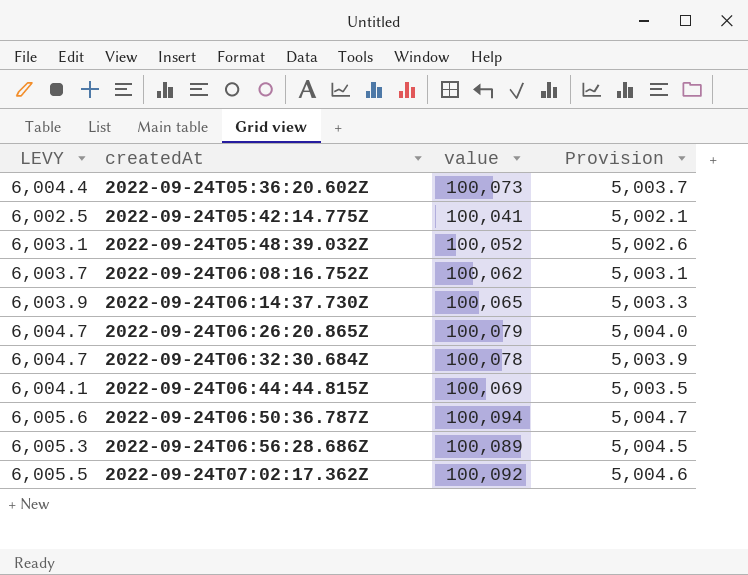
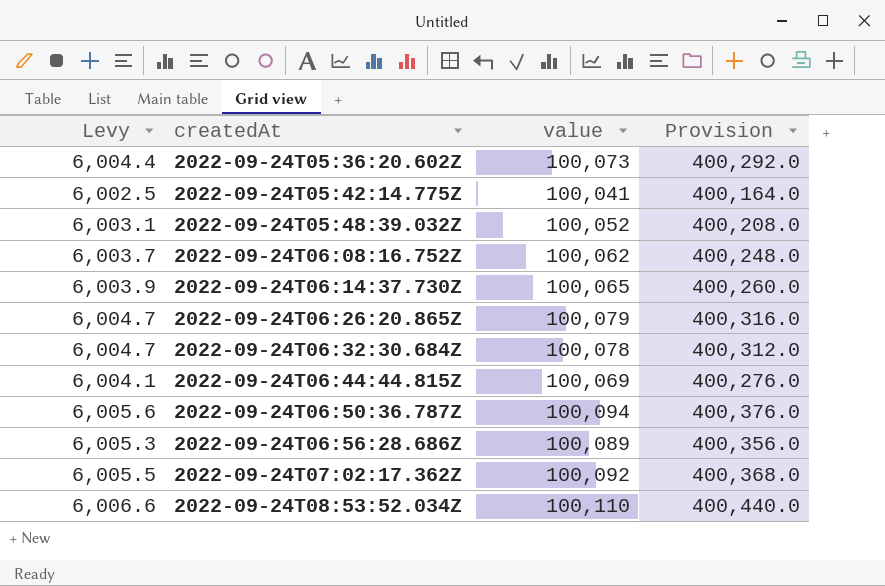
column name: LEVY -> Levy
column Provision | formula: [value] * 0.05 -> [value] * 4
row 2022-09-24T08:53:52.034Z: none -> 6,006.6 | 100,110 | 400,440.0

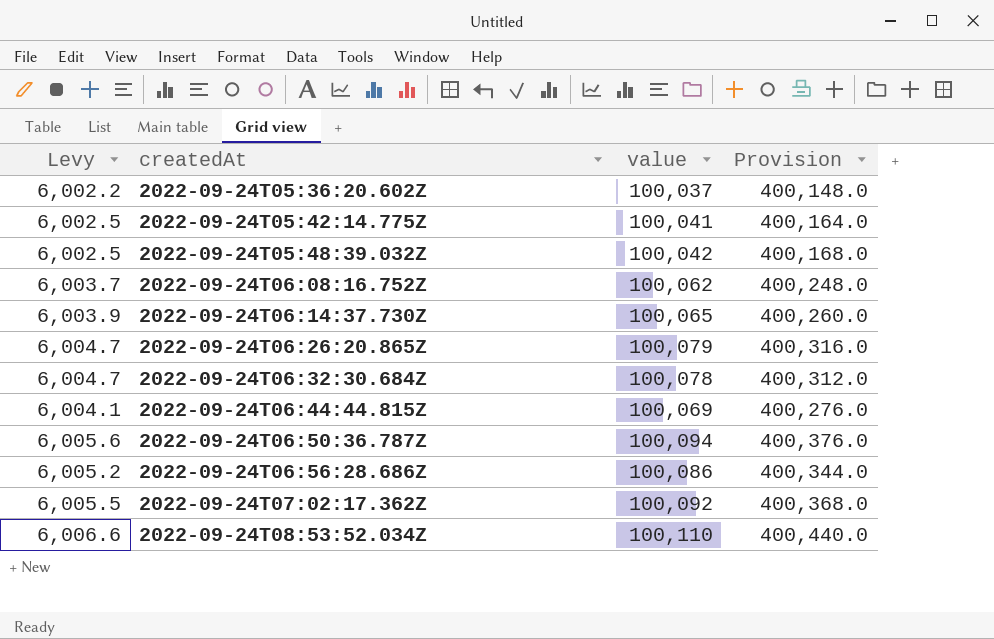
2022-09-24T05:36:20.602Z | Levy: 6,004.4 -> 6,002.2
2022-09-24T05:36:20.602Z | value: 100,073 -> 100,037
2022-09-24T05:36:20.602Z | Provision: 400,292.0 -> 400,148.0
2022-09-24T05:48:39.032Z | Levy: 6,003.1 -> 6,002.5
2022-09-24T05:48:39.032Z | value: 100,052 -> 100,042
2022-09-24T05:48:39.032Z | Provision: 400,208.0 -> 400,168.0
2022-09-24T06:56:28.686Z | Levy: 6,005.3 -> 6,005.2
2022-09-24T06:56:28.686Z | value: 100,089 -> 100,086
2022-09-24T06:56:28.686Z | Provision: 400,356.0 -> 400,344.0

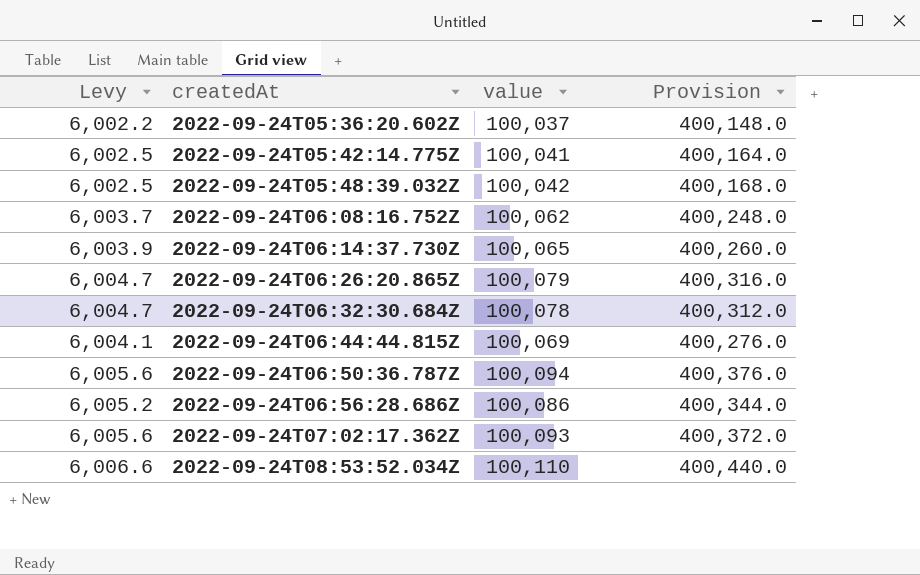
2022-09-24T07:02:17.362Z | Levy: 6,005.5 -> 6,005.6
2022-09-24T07:02:17.362Z | value: 100,092 -> 100,093
2022-09-24T07:02:17.362Z | Provision: 400,368.0 -> 400,372.0

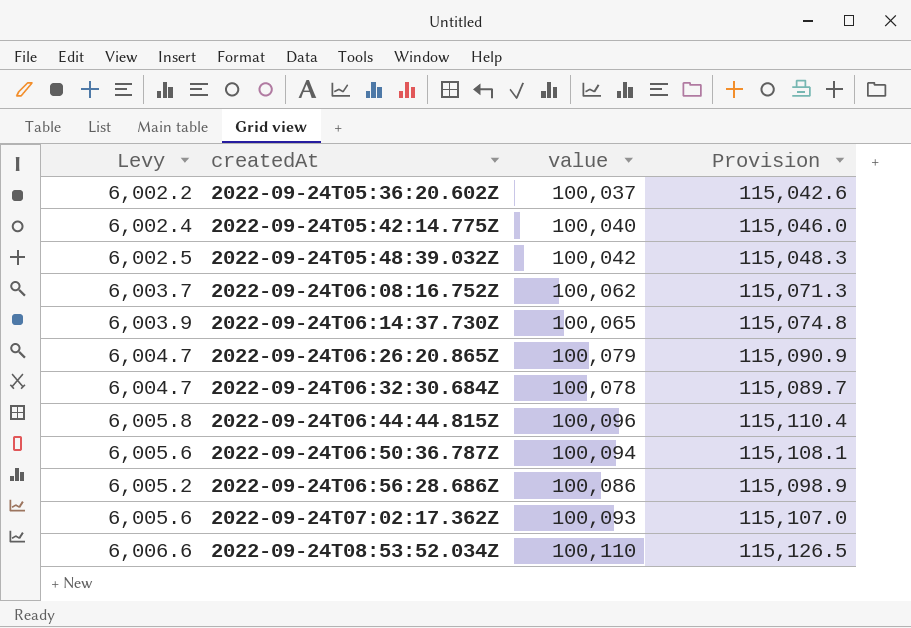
column Provision | formula: [value] * 4 -> [value] * 1.15
2022-09-24T05:42:14.775Z | Levy: 6,002.5 -> 6,002.4
2022-09-24T05:42:14.775Z | value: 100,041 -> 100,040
2022-09-24T06:44:44.815Z | Levy: 6,004.1 -> 6,005.8
2022-09-24T06:44:44.815Z | value: 100,069 -> 100,096

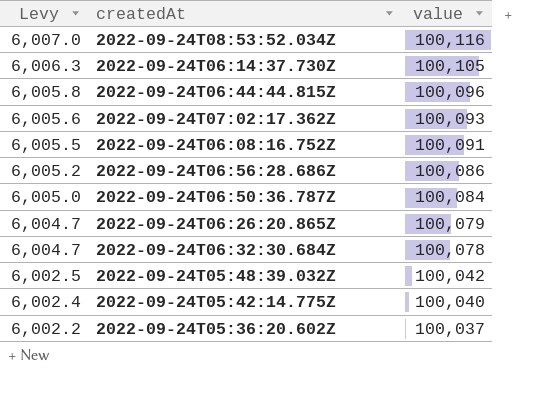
row order: createdAt ascending -> Levy descending
column Provision | formula: [value] * 1.15 -> none
2022-09-24T08:53:52.034Z | Levy: 6,006.6 -> 6,007.0
2022-09-24T08:53:52.034Z | value: 100,110 -> 100,116
2022-09-24T06:14:37.730Z | Levy: 6,003.9 -> 6,006.3
2022-09-24T06:14:37.730Z | value: 100,065 -> 100,105
2022-09-24T06:08:16.752Z | Levy: 6,003.7 -> 6,005.5
2022-09-24T06:08:16.752Z | value: 100,062 -> 100,091
2022-09-24T06:50:36.787Z | Levy: 6,005.6 -> 6,005.0
2022-09-24T06:50:36.787Z | value: 100,094 -> 100,084

